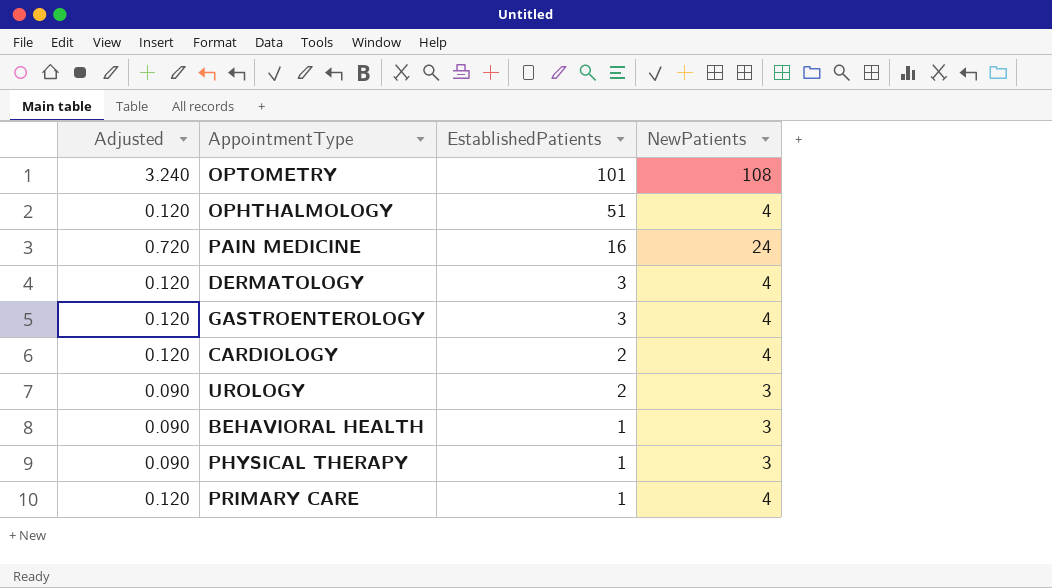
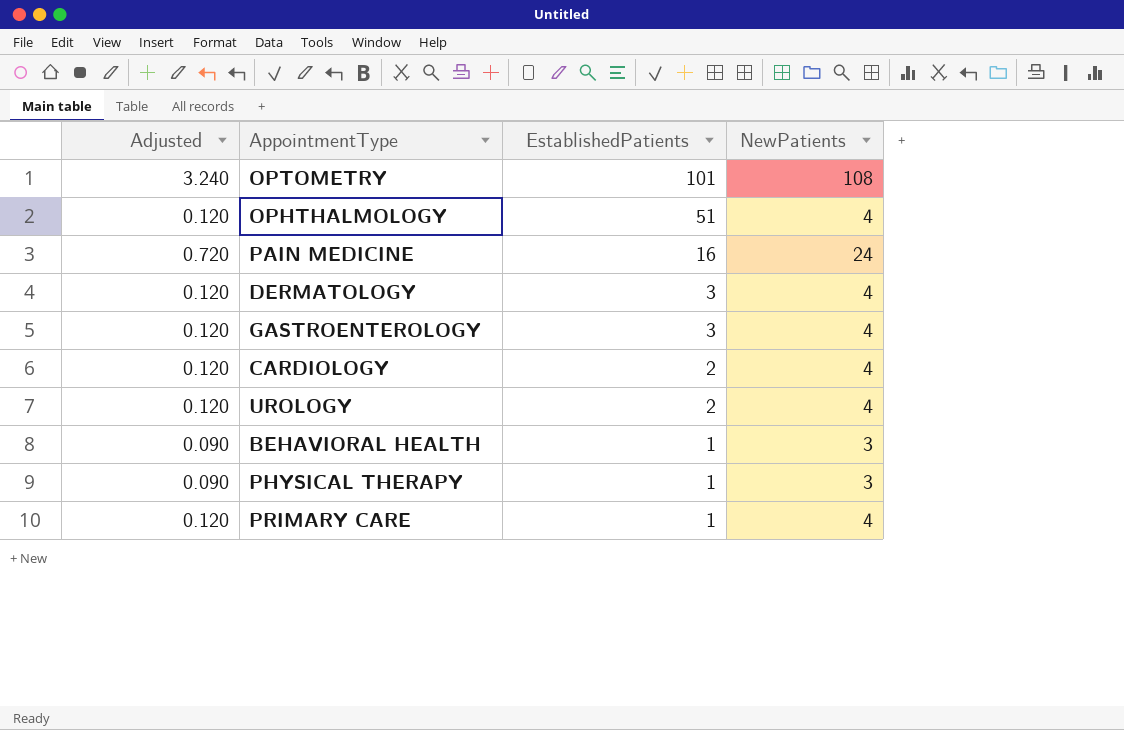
UROLOGY | Adjusted: 0.090 -> 0.120
UROLOGY | NewPatients: 3 -> 4

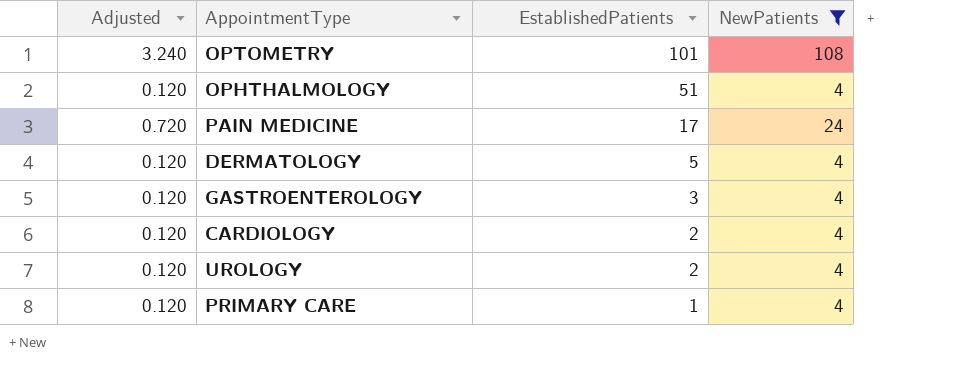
filter: none -> NewPatients != 3
PAIN MEDICINE | EstablishedPatients: 16 -> 17
DERMATOLOGY | EstablishedPatients: 3 -> 5

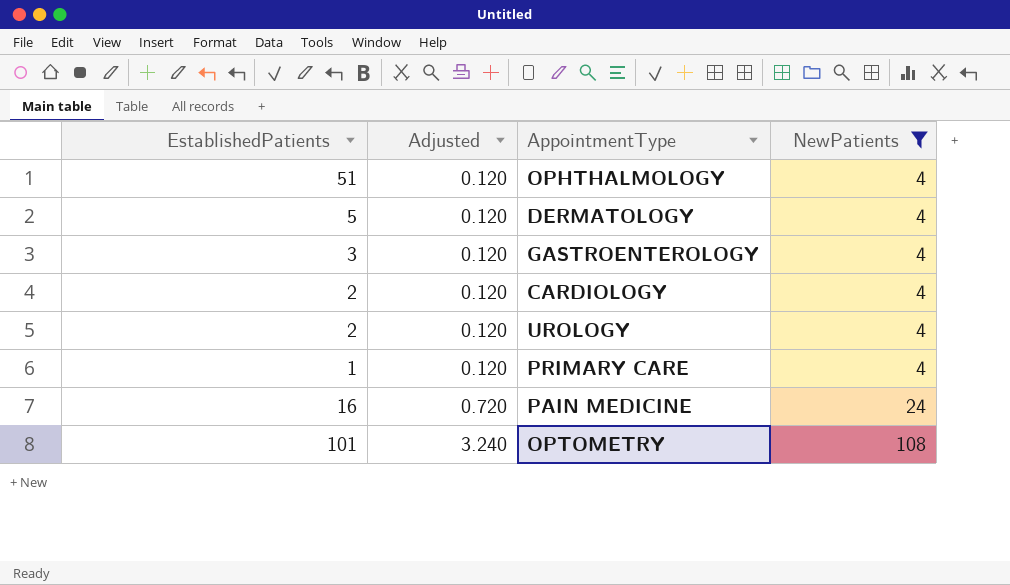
row order: EstablishedPatients descending -> Adjusted ascending
column EstablishedPatients | position: 3 -> 1
PAIN MEDICINE | EstablishedPatients: 17 -> 16

